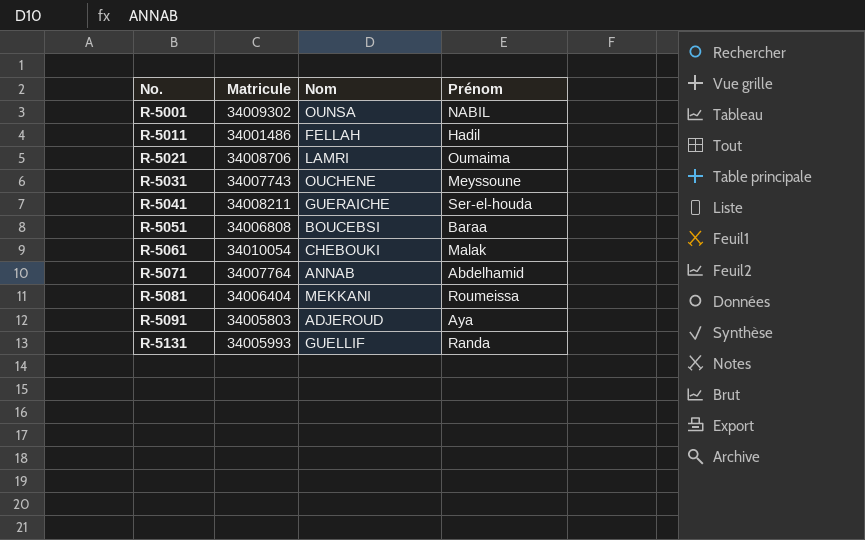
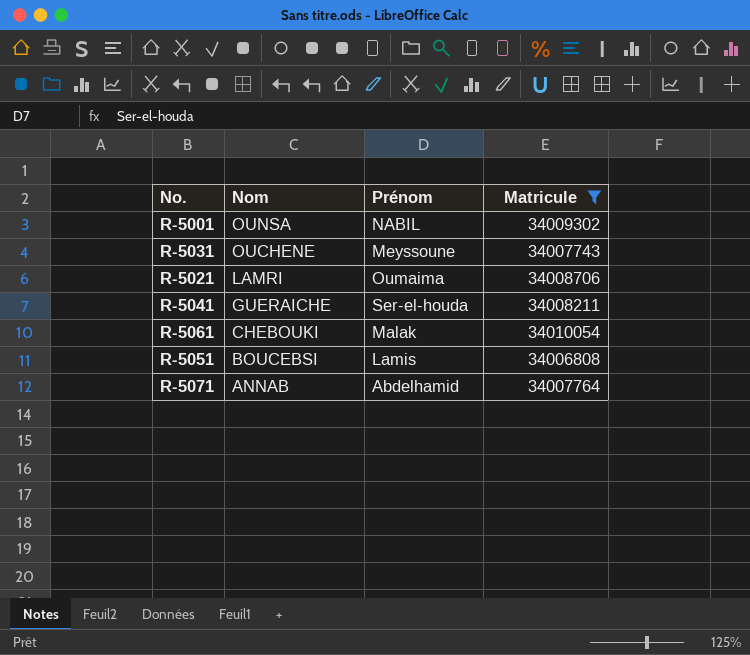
filter: none -> Matricule >= 34006808
row order: No. ascending -> Nom descending
column Matricule | position: 2 -> 4
R-5051 | Prénom: Baraa -> Lamis

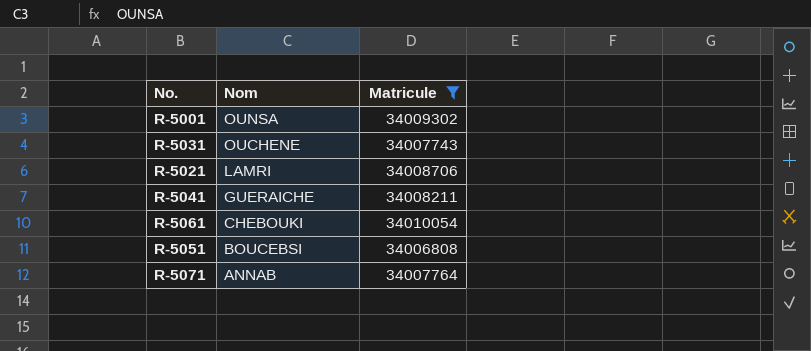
column Prénom | position: 3 -> none

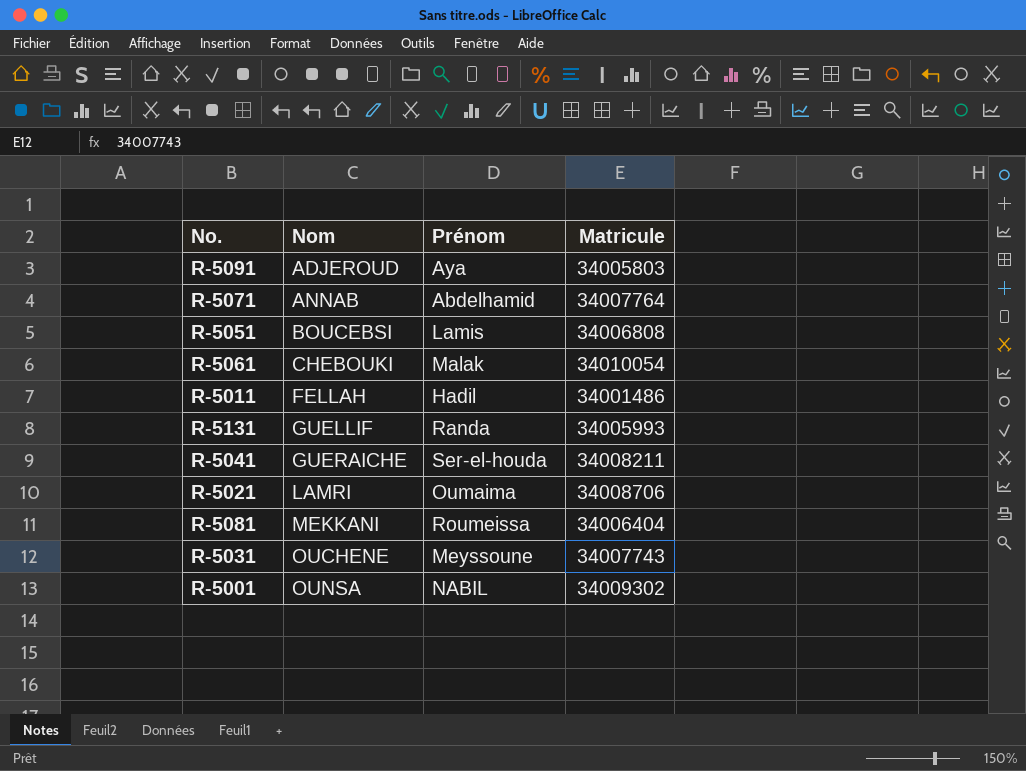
filter: Matricule >= 34006808 -> none
row order: Nom descending -> Nom ascending
column Prénom | position: none -> 3

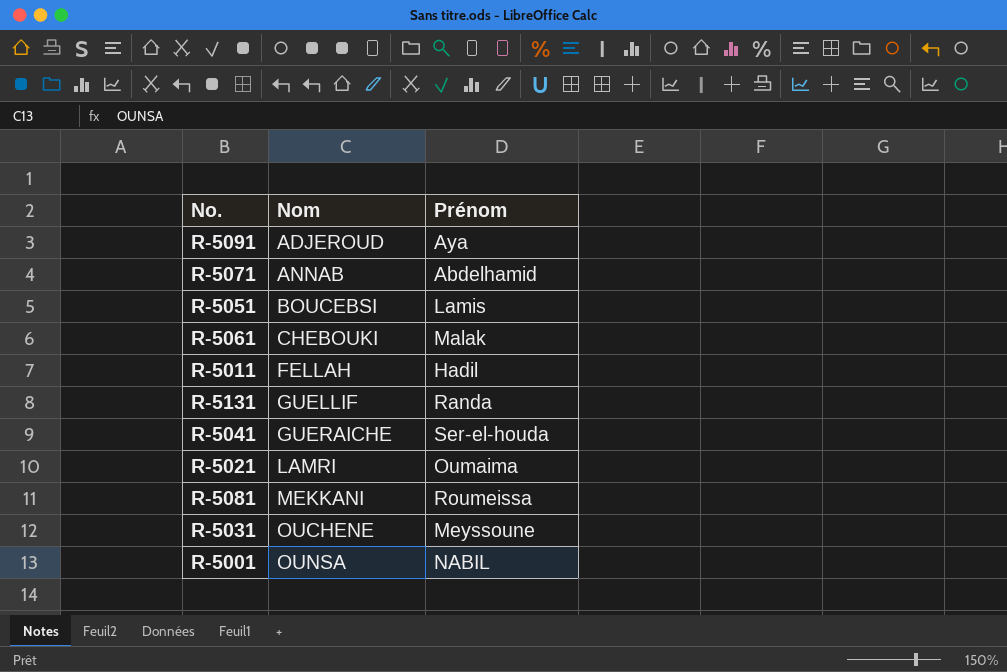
column Matricule | position: 4 -> none

